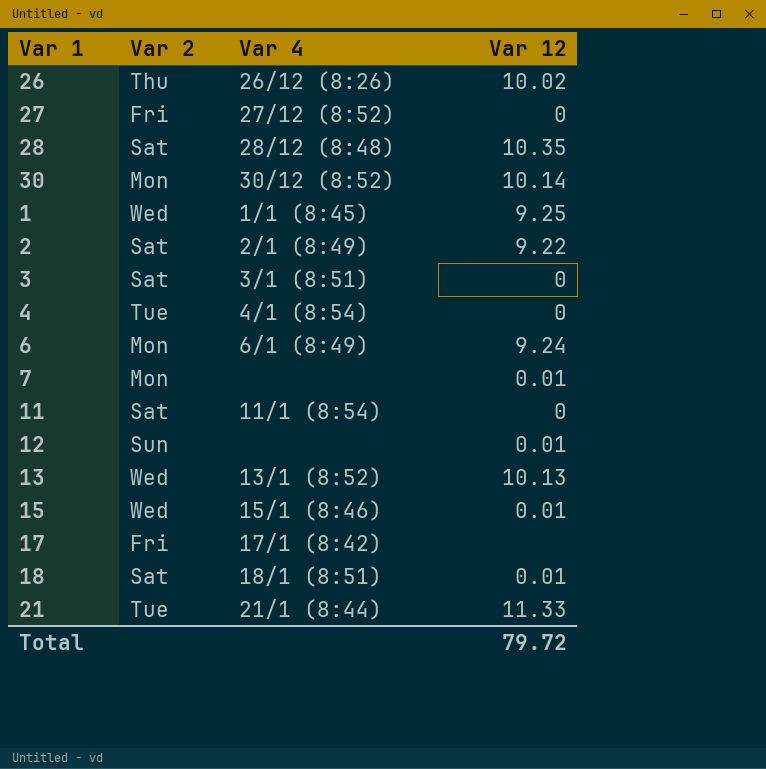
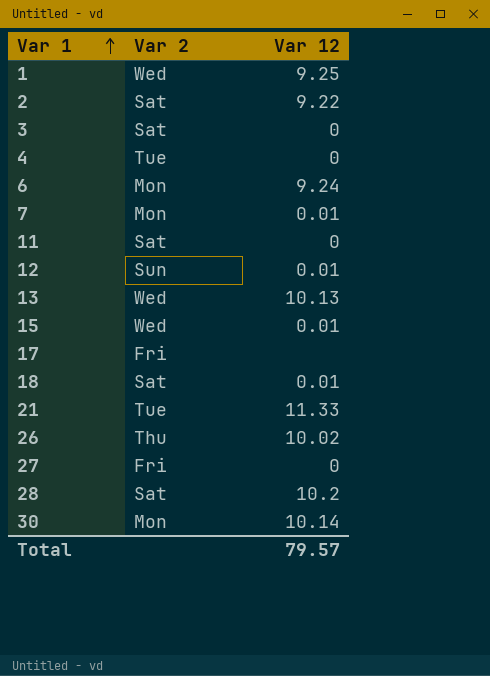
row order: none -> Var 1 ascending
column Var 4 | position: 3 -> none
28 | Var 12: 10.35 -> 10.2
Total | Var 12: 79.72 -> 79.57

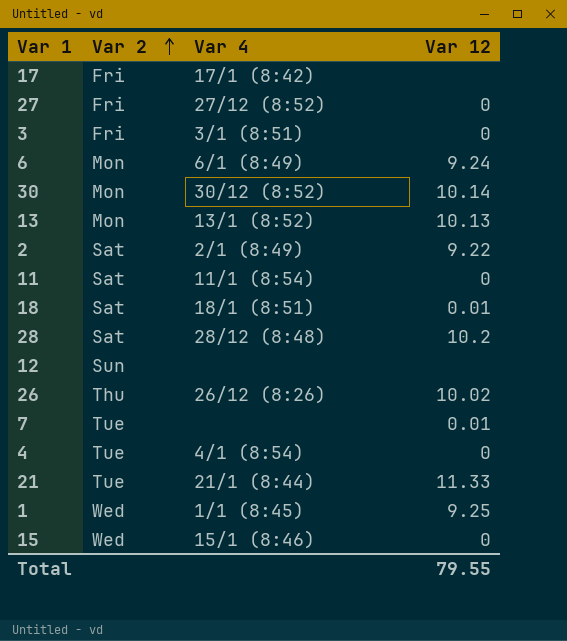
row order: Var 1 ascending -> Var 2 ascending
column Var 4 | position: none -> 3
3 | Var 2: Sat -> Fri
13 | Var 2: Wed -> Mon
12 | Var 12: 0.01 -> none
7 | Var 2: Mon -> Tue
15 | Var 12: 0.01 -> 0
Total | Var 12: 79.57 -> 79.55

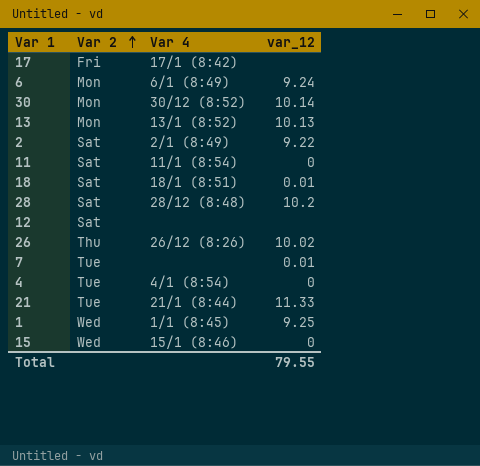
column name: Var 12 -> var_12
row 27: Fri | 27/12 (8:52) | 0 -> none
row 3: Fri | 3/1 (8:51) | 0 -> none
12 | Var 2: Sun -> Sat

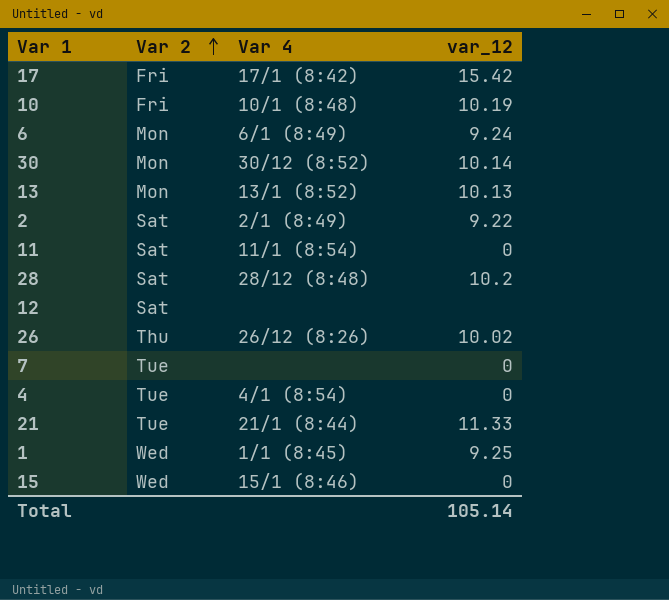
row 18: Sat | 18/1 (8:51) | 0.01 -> none
17 | var_12: none -> 15.42
row 10: none -> Fri | 10/1 (8:48) | 10.19
7 | var_12: 0.01 -> 0
Total | var_12: 79.55 -> 105.14

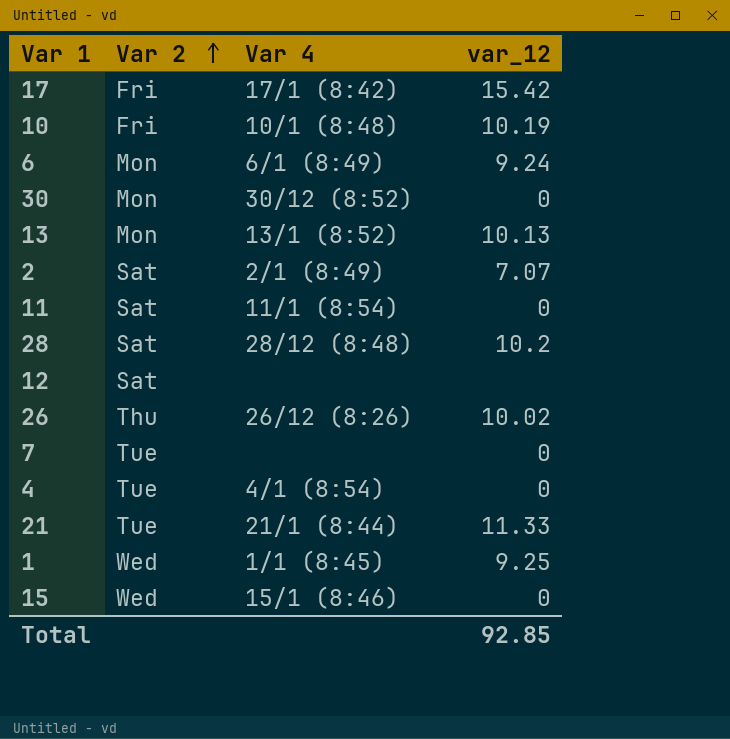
30 | var_12: 10.14 -> 0
2 | var_12: 9.22 -> 7.07
Total | var_12: 105.14 -> 92.85

